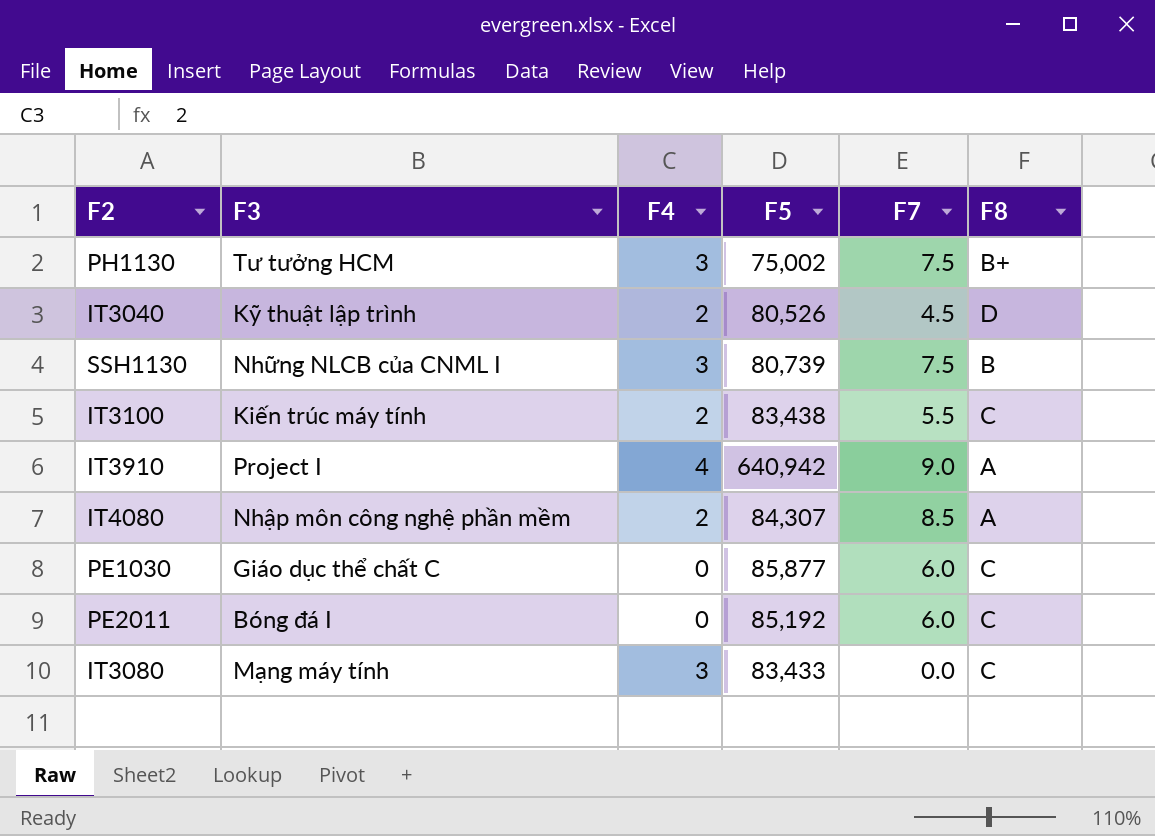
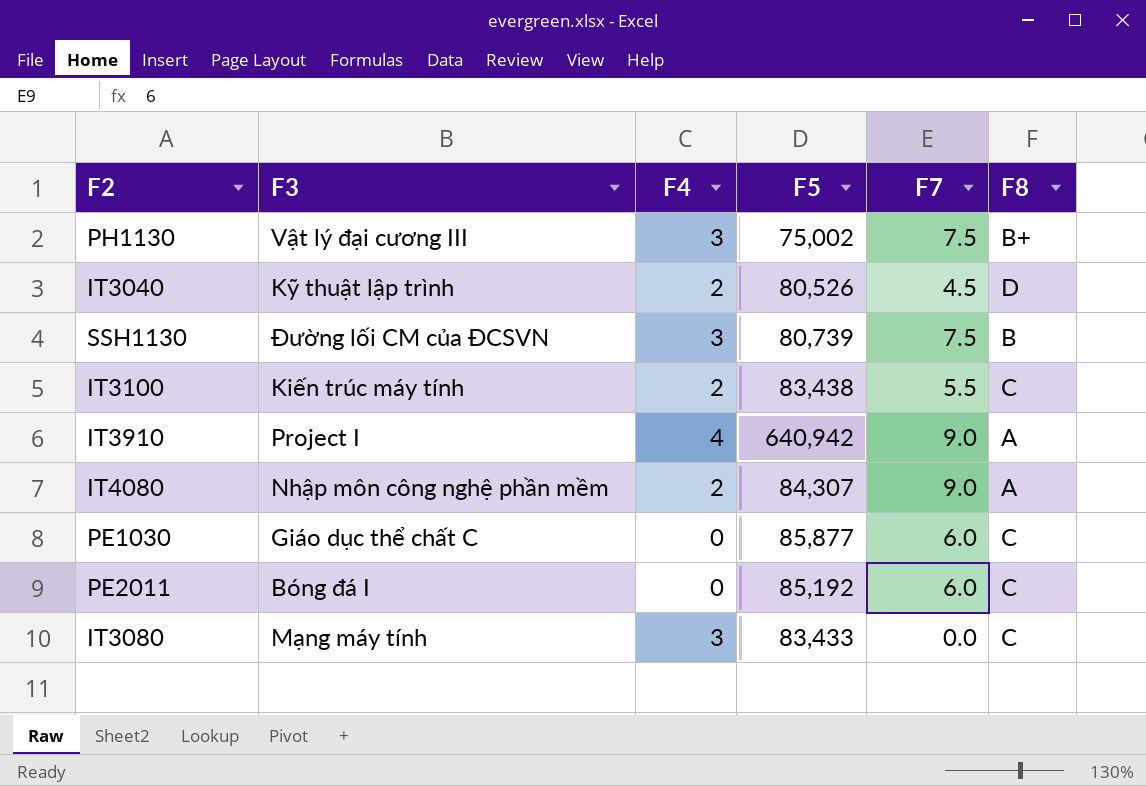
PH1130 | F3: Tư tưởng HCM -> Vật lý đại cương III
SSH1130 | F3: Những NLCB của CNML I -> Đường lối CM của ĐCSVN
IT4080 | F7: 8.5 -> 9.0

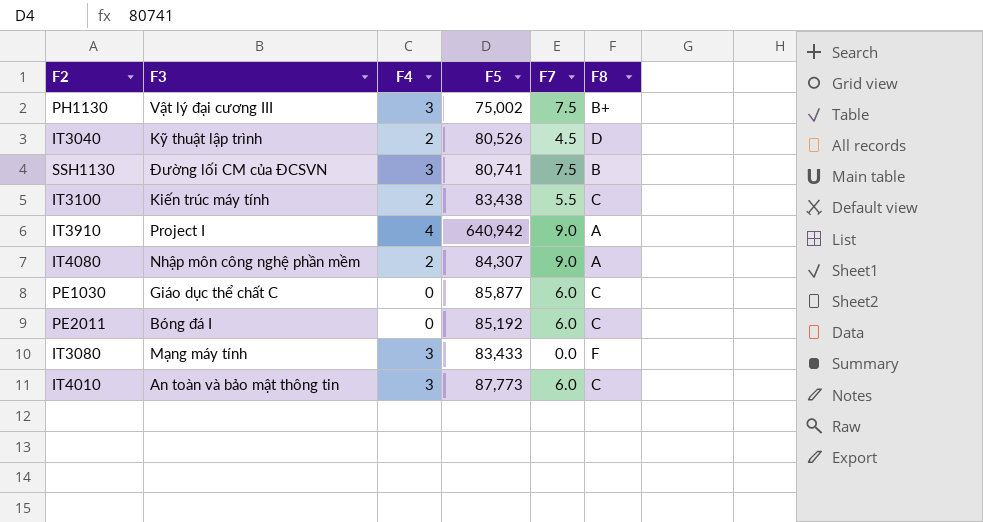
SSH1130 | F5: 80,739 -> 80,741
IT3080 | F8: C -> F
row IT4010: none -> An toàn và bảo mật thông tin | 3 | 87,773 | 6.0 | C

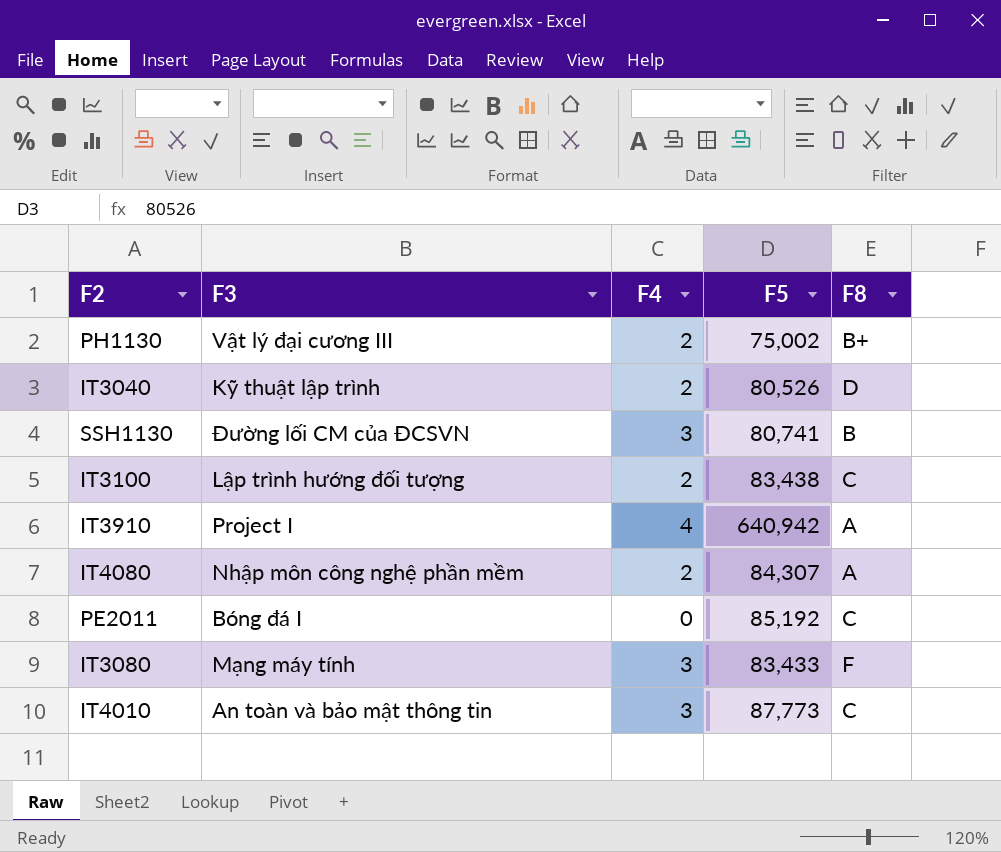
column F7 | position: 5 -> none
row PE1030: Giáo dục thể chất C | 0 | 85,877 | 6.0 | C -> none
PH1130 | F4: 3 -> 2
IT3100 | F3: Kiến trúc máy tính -> Lập trình hướng đối tượng

